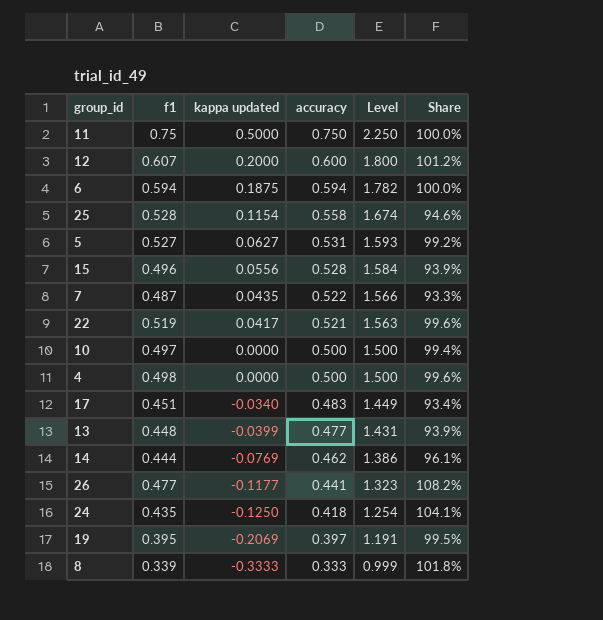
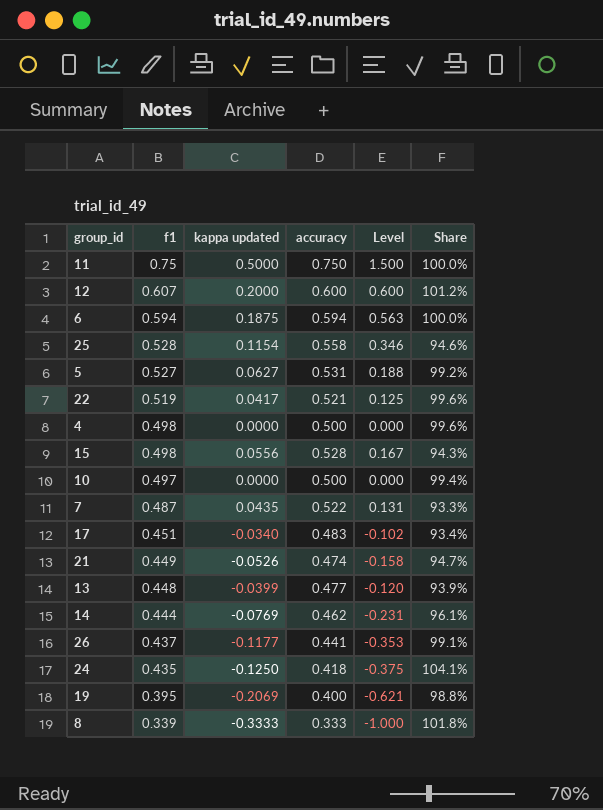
row order: kappa updated descending -> f1 descending
column Level | formula: [accuracy] * 3 -> [kappa updated] * 3
15 | f1: 0.496 -> 0.498
15 | Share: 93.9% -> 94.3%
row 21: none -> 0.449 | -0.0526 | 0.474 | -0.158 | 94.7%
26 | f1: 0.477 -> 0.437
26 | Share: 108.2% -> 99.1%
19 | accuracy: 0.397 -> 0.400
19 | Share: 99.5% -> 98.8%

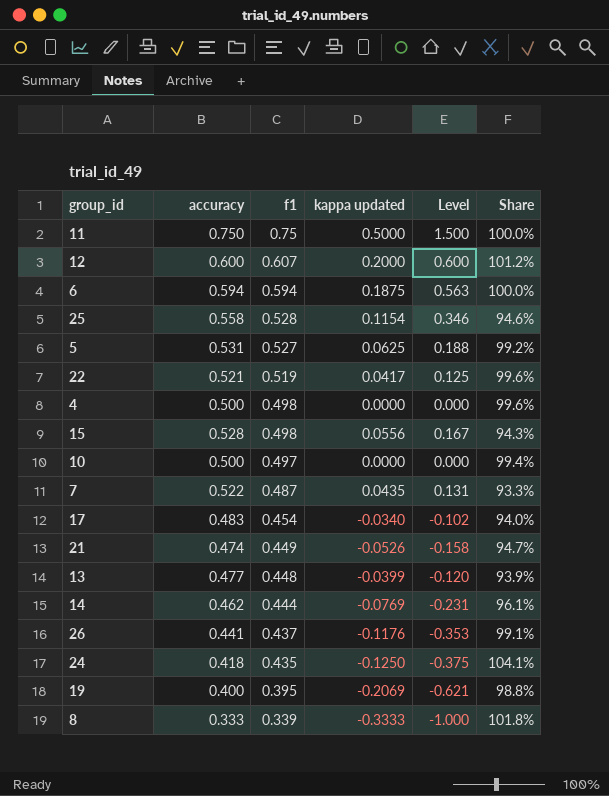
column accuracy | position: 4 -> 2
5 | kappa updated: 0.0627 -> 0.0625
17 | f1: 0.451 -> 0.454
17 | Share: 93.4% -> 94.0%
26 | kappa updated: -0.1177 -> -0.1176

